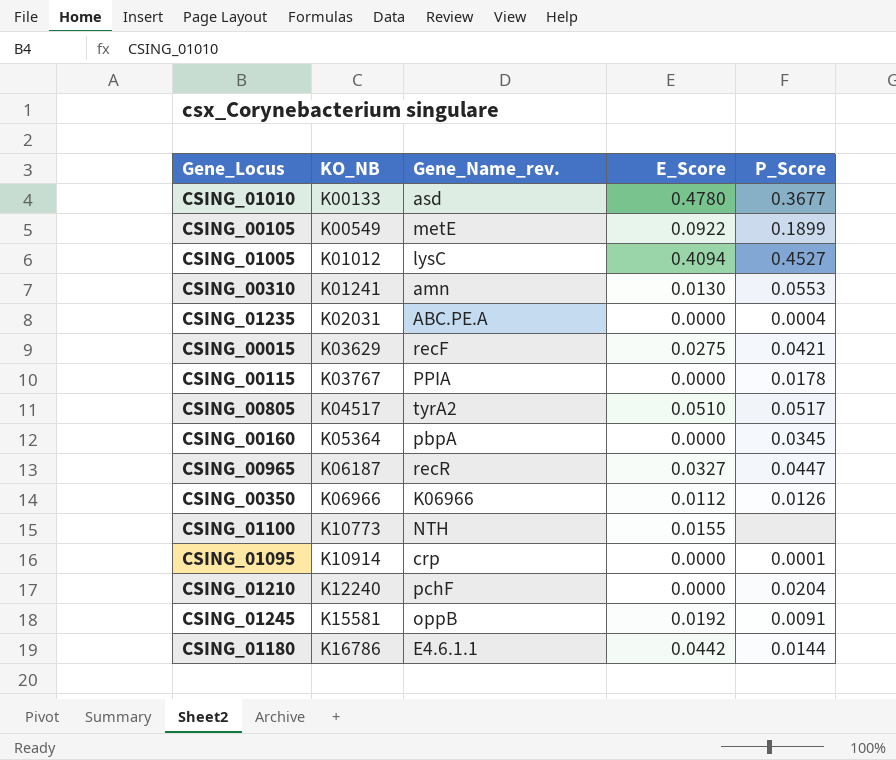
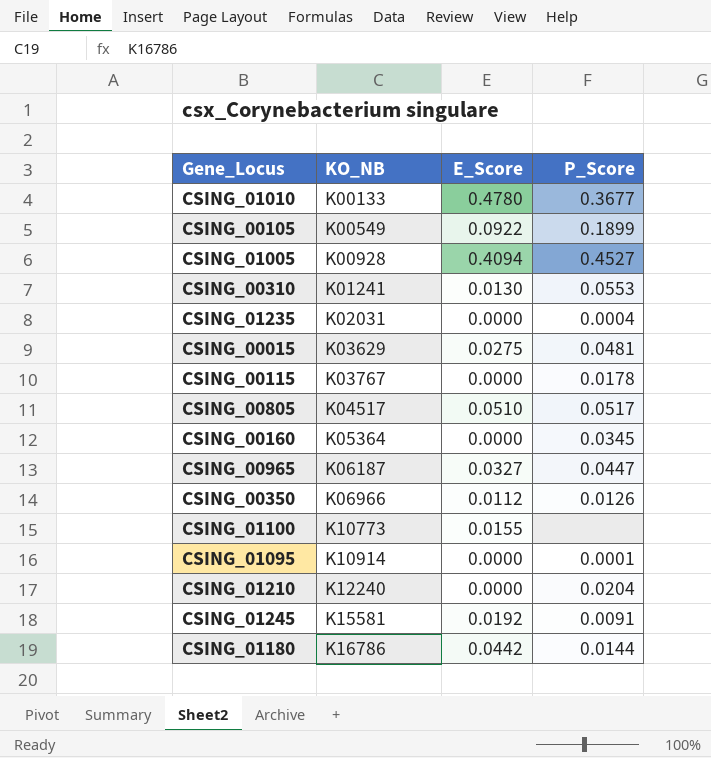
column Gene_Name_rev. | position: 3 -> none
CSING_01005 | KO_NB: K01012 -> K00928
CSING_00015 | P_Score: 0.0421 -> 0.0481

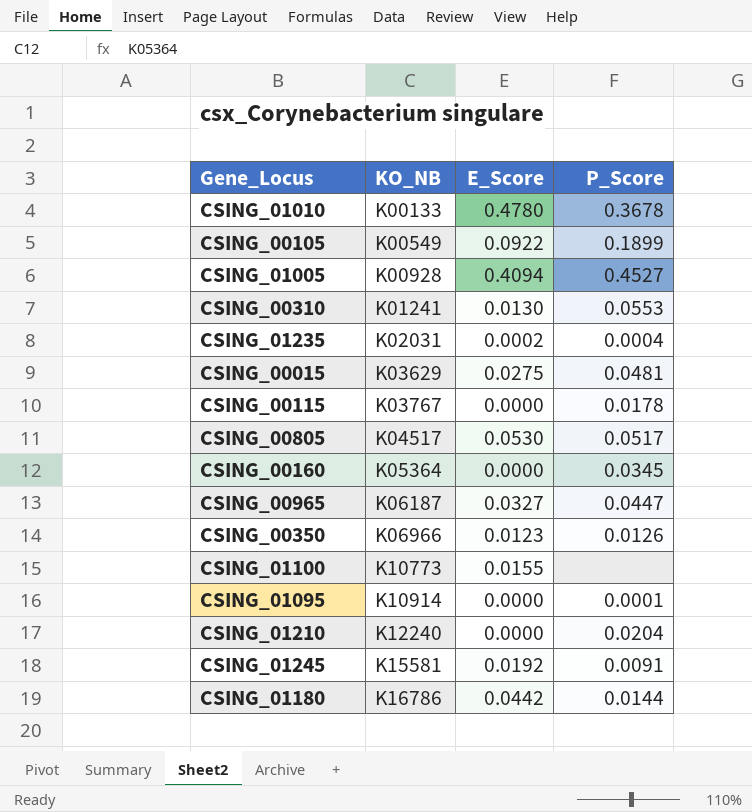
CSING_01010 | P_Score: 0.3677 -> 0.3678
CSING_01235 | E_Score: 0.0000 -> 0.0002
CSING_00805 | E_Score: 0.0510 -> 0.0530
CSING_00350 | E_Score: 0.0112 -> 0.0123

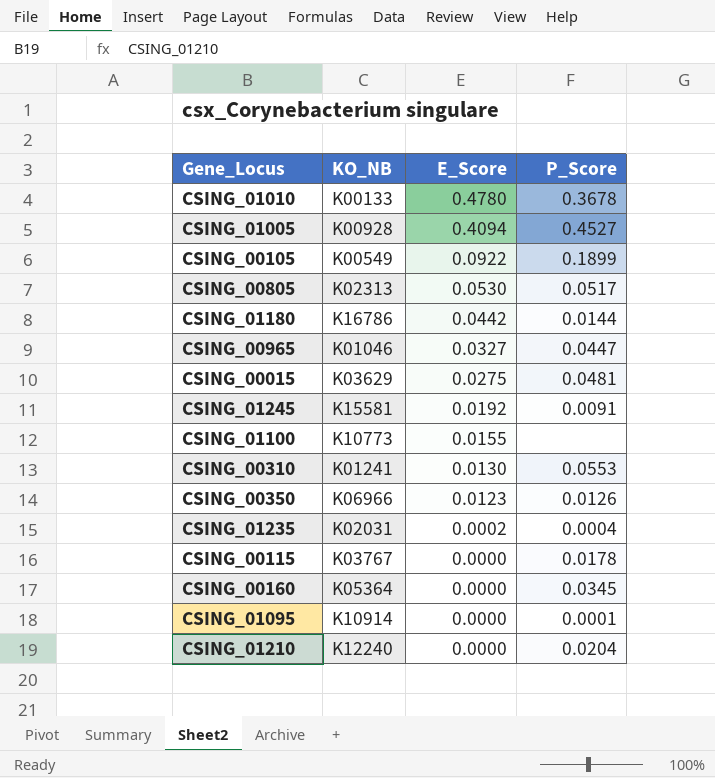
row order: KO_NB ascending -> E_Score descending
CSING_00805 | KO_NB: K04517 -> K02313
CSING_00965 | KO_NB: K06187 -> K01046

